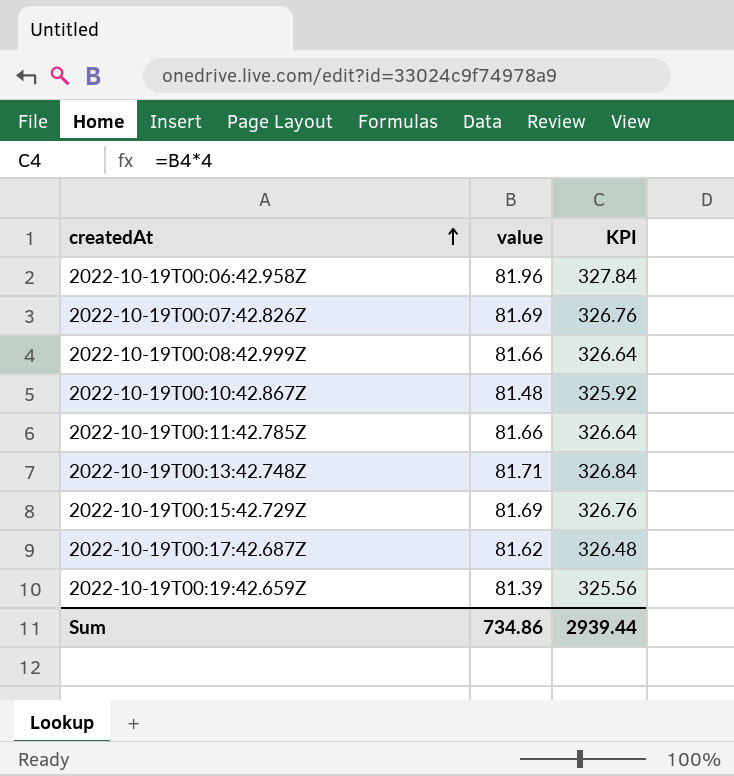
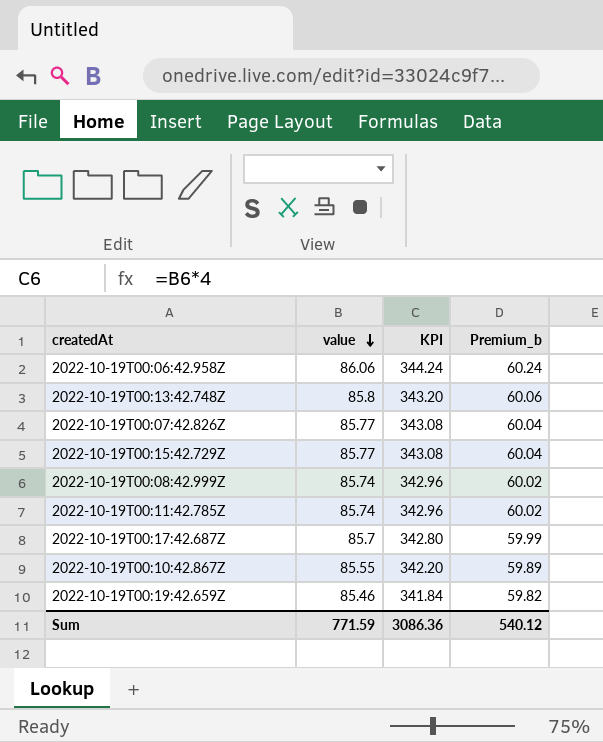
row order: createdAt ascending -> value descending
column Premium_b | formula: none -> [value] * 0.7
2022-10-19T00:06:42.958Z | value: 81.96 -> 86.06
2022-10-19T00:06:42.958Z | KPI: 327.84 -> 344.24
2022-10-19T00:13:42.748Z | value: 81.71 -> 85.8
2022-10-19T00:13:42.748Z | KPI: 326.84 -> 343.20
2022-10-19T00:07:42.826Z | value: 81.69 -> 85.77
2022-10-19T00:07:42.826Z | KPI: 326.76 -> 343.08
2022-10-19T00:15:42.729Z | value: 81.69 -> 85.77
2022-10-19T00:15:42.729Z | KPI: 326.76 -> 343.08
2022-10-19T00:08:42.999Z | value: 81.66 -> 85.74
2022-10-19T00:08:42.999Z | KPI: 326.64 -> 342.96
2022-10-19T00:11:42.785Z | value: 81.66 -> 85.74
2022-10-19T00:11:42.785Z | KPI: 326.64 -> 342.96
2022-10-19T00:17:42.687Z | value: 81.62 -> 85.7
2022-10-19T00:17:42.687Z | KPI: 326.48 -> 342.80
2022-10-19T00:10:42.867Z | value: 81.48 -> 85.55
2022-10-19T00:10:42.867Z | KPI: 325.92 -> 342.20
2022-10-19T00:19:42.659Z | value: 81.39 -> 85.46
2022-10-19T00:19:42.659Z | KPI: 325.56 -> 341.84
Sum | value: 734.86 -> 771.59
Sum | KPI: 2939.44 -> 3086.36

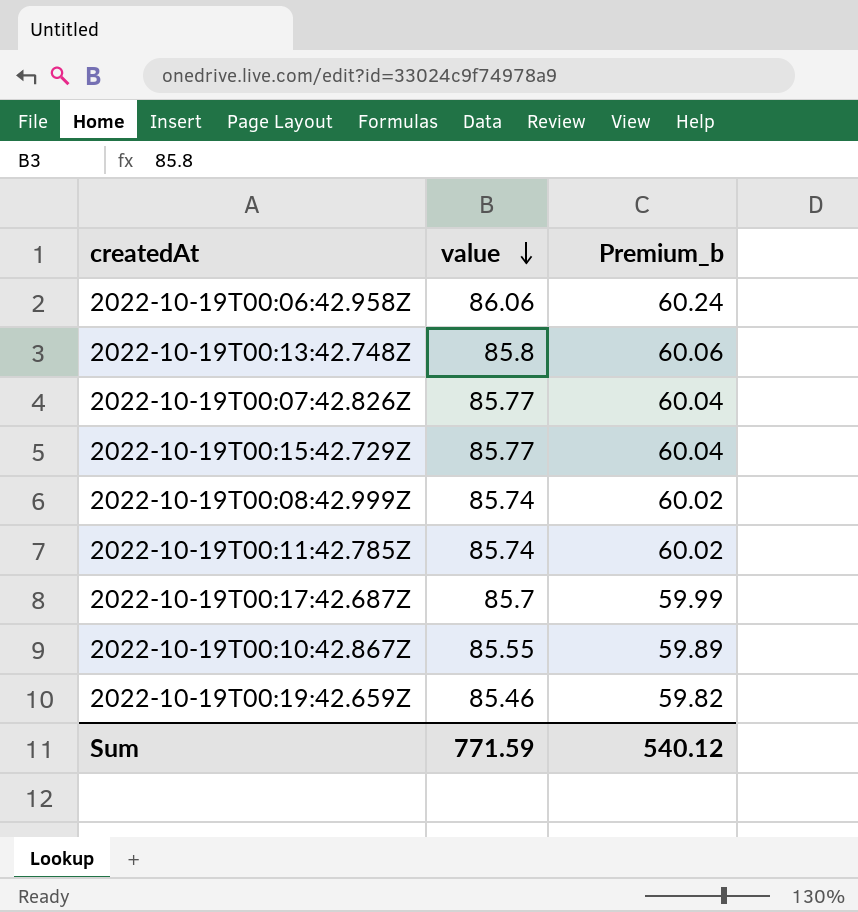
column KPI | formula: [value] * 4 -> none

